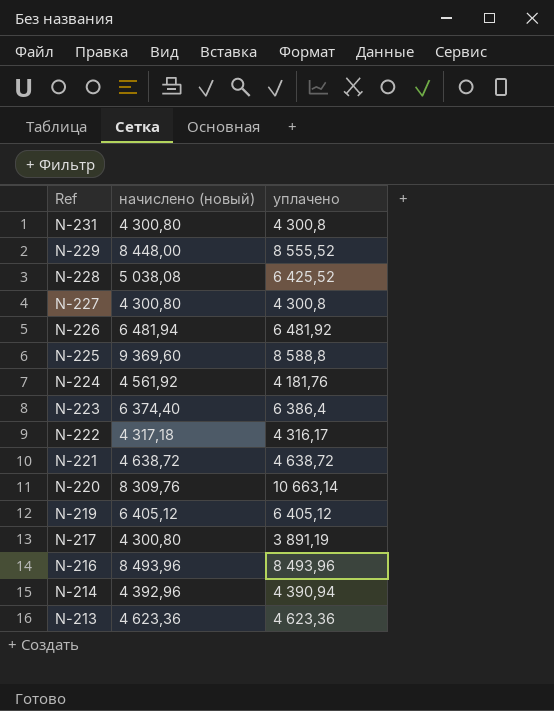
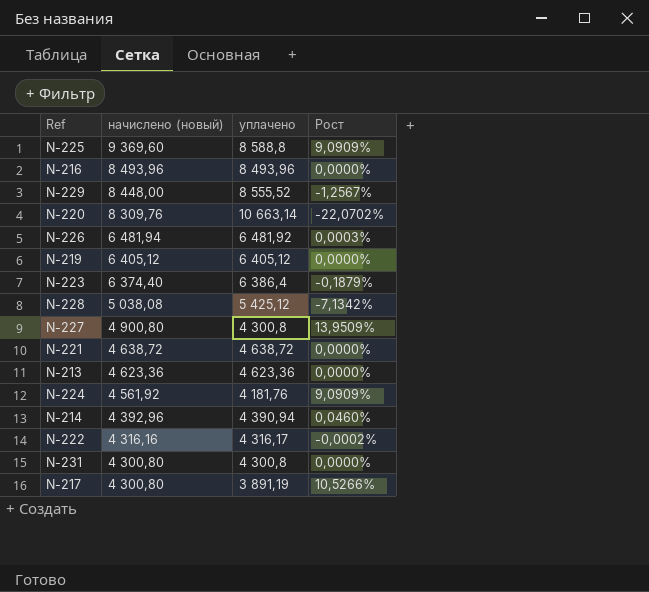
row order: Ref descending -> начислено (новый) descending
column Рост | formula: none -> ([начислено (новый)] - [уплачено]) / [уплачено]
N-228 | уплачено: 6 425,52 -> 5 425,12
N-227 | начислено (новый): 4 300,80 -> 4 900,80
N-222 | начислено (новый): 4 317,18 -> 4 316,16

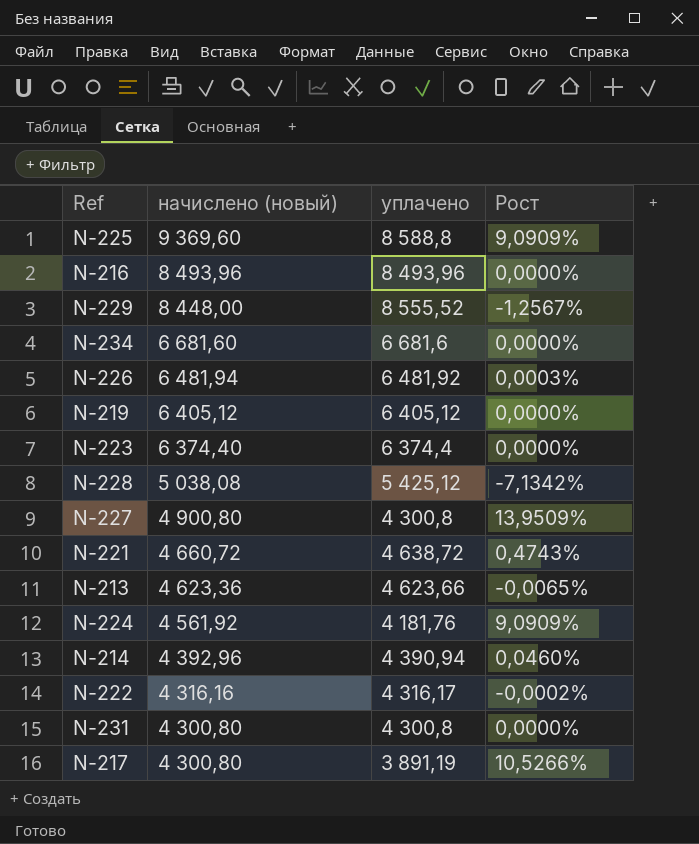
row N-220: 8 309,76 | 10 663,14 | -22,0702% -> none
row N-234: none -> 6 681,60 | 6 681,6 | 0,0000%
N-223 | уплачено: 6 386,4 -> 6 374,4
N-223 | Рост: -0,1879% -> 0,0000%
N-221 | начислено (новый): 4 638,72 -> 4 660,72
N-221 | Рост: 0,0000% -> 0,4743%
N-213 | уплачено: 4 623,36 -> 4 623,66
N-213 | Рост: 0,0000% -> -0,0065%

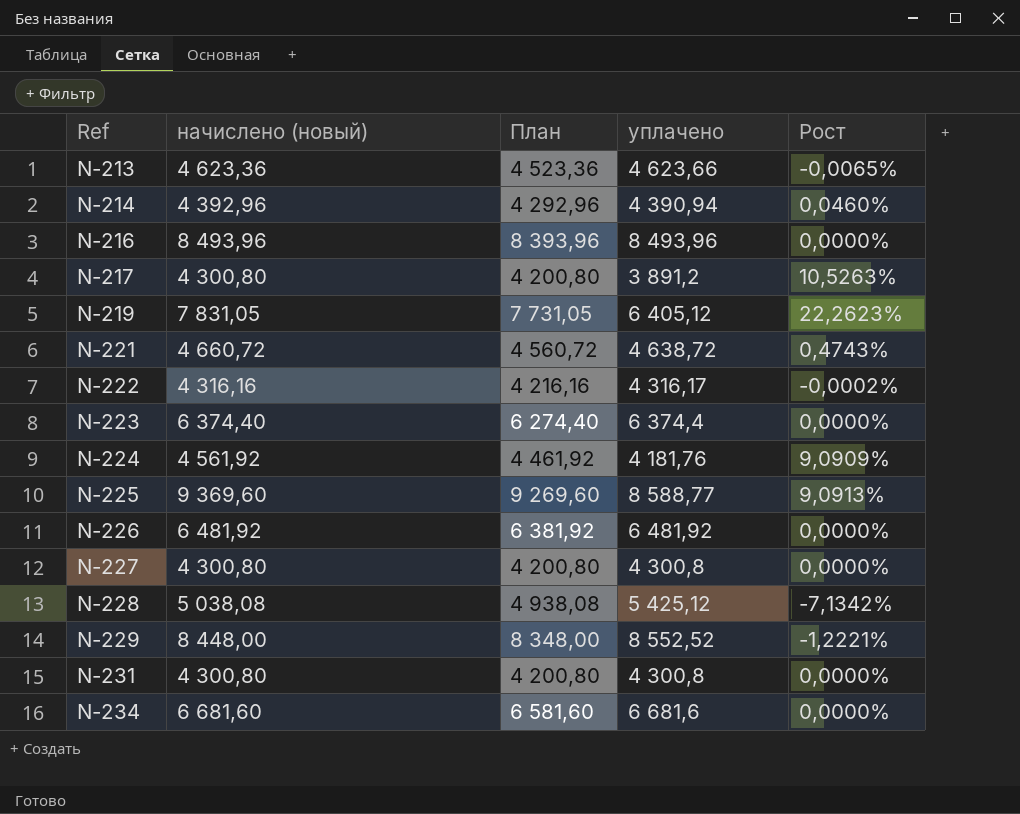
row order: начислено (новый) descending -> Ref ascending
column План | formula: none -> [начислено (новый)] - 100
N-217 | уплачено: 3 891,19 -> 3 891,2
N-217 | Рост: 10,5266% -> 10,5263%
N-219 | начислено (новый): 6 405,12 -> 7 831,05
N-219 | Рост: 0,0000% -> 22,2623%
N-225 | уплачено: 8 588,8 -> 8 588,77
N-225 | Рост: 9,0909% -> 9,0913%
N-226 | начислено (новый): 6 481,94 -> 6 481,92
N-226 | Рост: 0,0003% -> 0,0000%
N-227 | начислено (новый): 4 900,80 -> 4 300,80
N-227 | Рост: 13,9509% -> 0,0000%
N-229 | уплачено: 8 555,52 -> 8 552,52
N-229 | Рост: -1,2567% -> -1,2221%

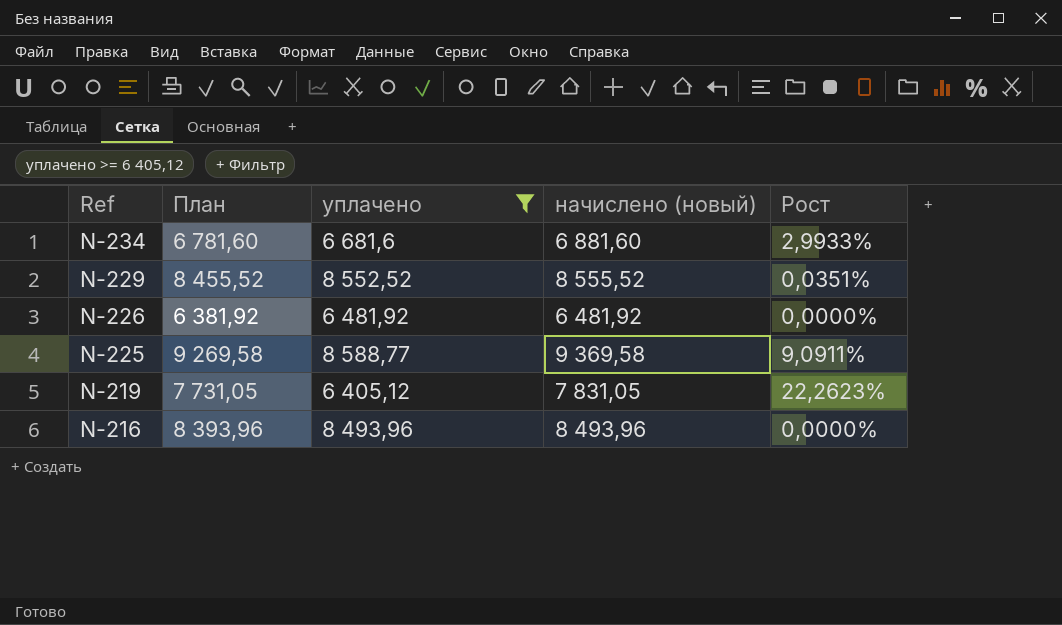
filter: none -> уплачено >= 6 405,12
row order: Ref ascending -> Ref descending
column начислено (новый) | position: 2 -> 4
N-234 | План: 6 581,60 -> 6 781,60
N-234 | начислено (новый): 6 681,60 -> 6 881,60
N-234 | Рост: 0,0000% -> 2,9933%
N-229 | План: 8 348,00 -> 8 455,52
N-229 | начислено (новый): 8 448,00 -> 8 555,52
N-229 | Рост: -1,2221% -> 0,0351%
N-225 | План: 9 269,60 -> 9 269,58
N-225 | начислено (новый): 9 369,60 -> 9 369,58
N-225 | Рост: 9,0913% -> 9,0911%

